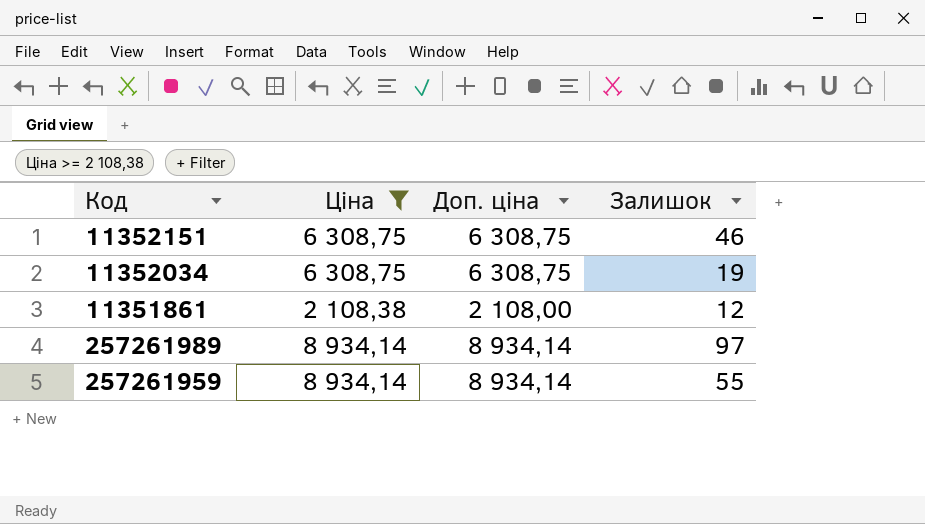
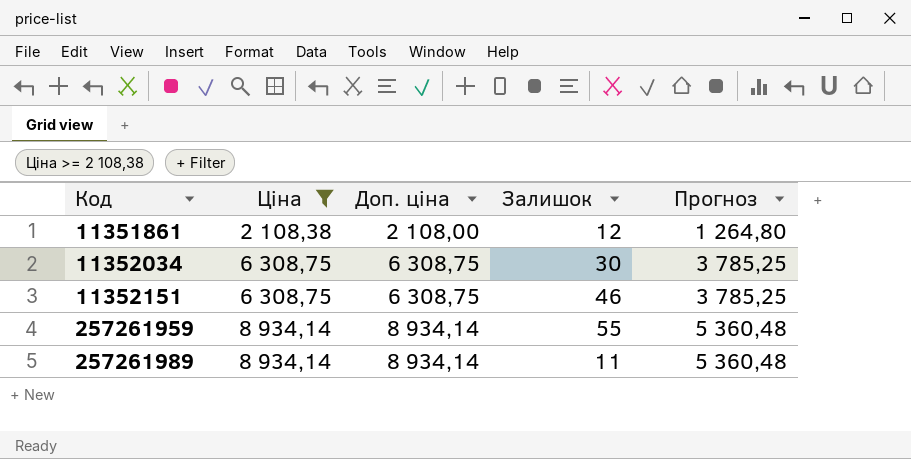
row order: none -> Код ascending
column Прогноз | formula: none -> [Доп. ціна] * 0,6
11352034 | Залишок: 19 -> 30
257261989 | Залишок: 97 -> 11

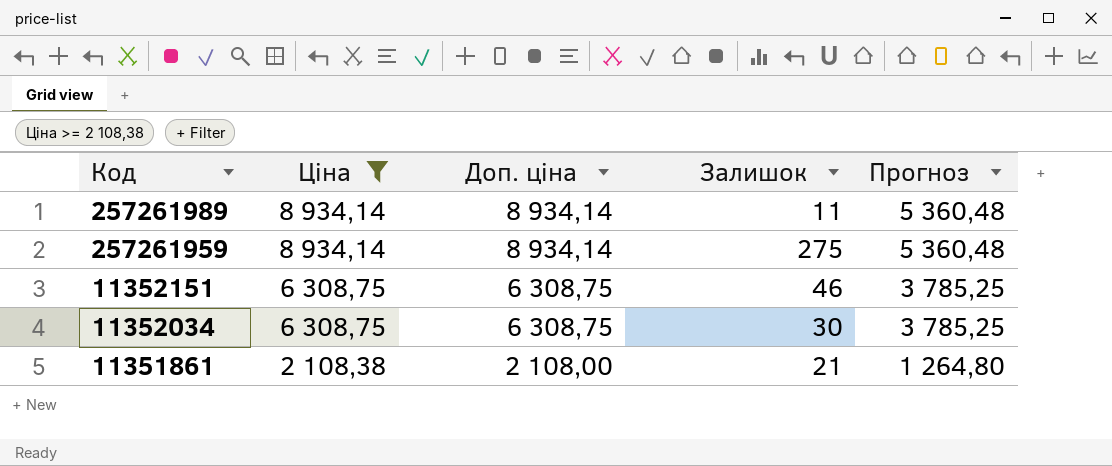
row order: Код ascending -> Код descending
257261959 | Залишок: 55 -> 275
11351861 | Залишок: 12 -> 21

